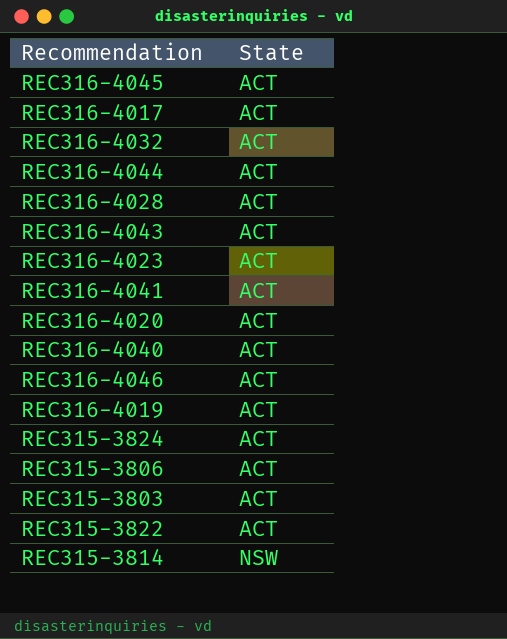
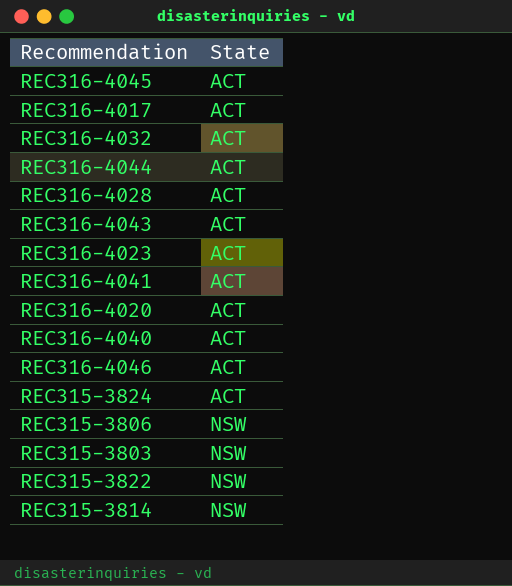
row REC316-4019: ACT -> none
REC315-3806 | State: ACT -> NSW
REC315-3803 | State: ACT -> NSW
REC315-3822 | State: ACT -> NSW

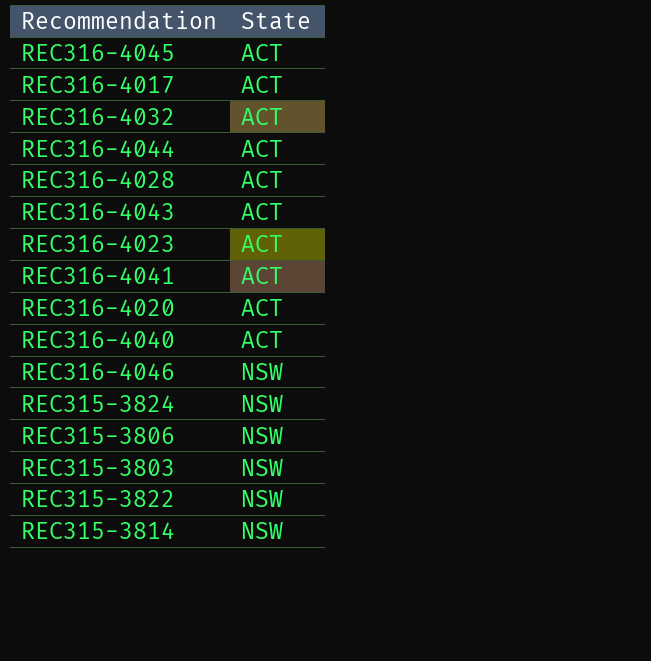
REC316-4046 | State: ACT -> NSW
REC315-3824 | State: ACT -> NSW

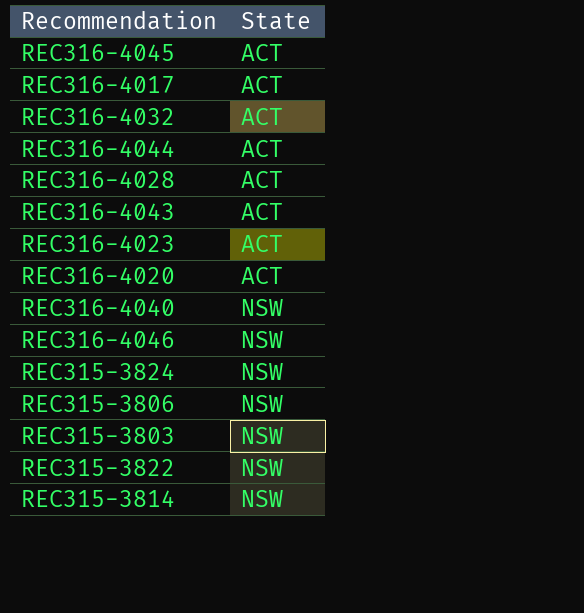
row REC316-4041: ACT -> none
REC316-4040 | State: ACT -> NSW

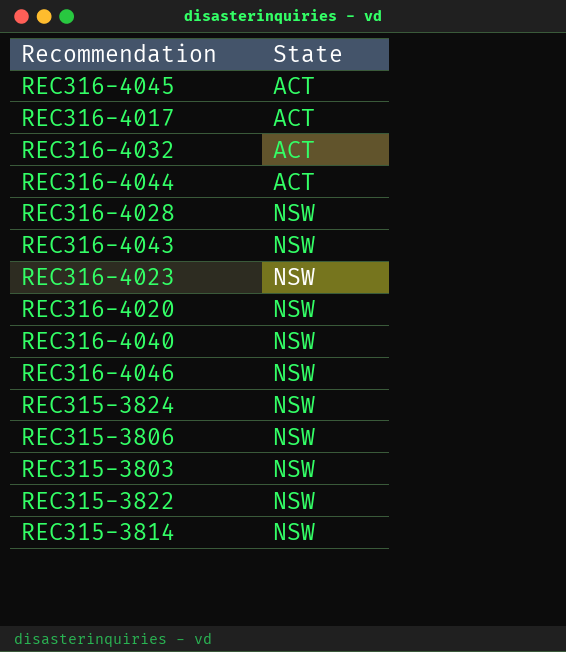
REC316-4028 | State: ACT -> NSW
REC316-4043 | State: ACT -> NSW
REC316-4023 | State: ACT -> NSW
REC316-4020 | State: ACT -> NSW

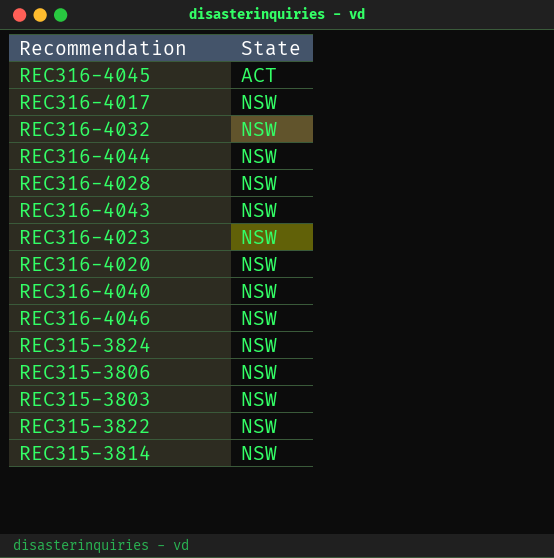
REC316-4017 | State: ACT -> NSW
REC316-4032 | State: ACT -> NSW
REC316-4044 | State: ACT -> NSW

